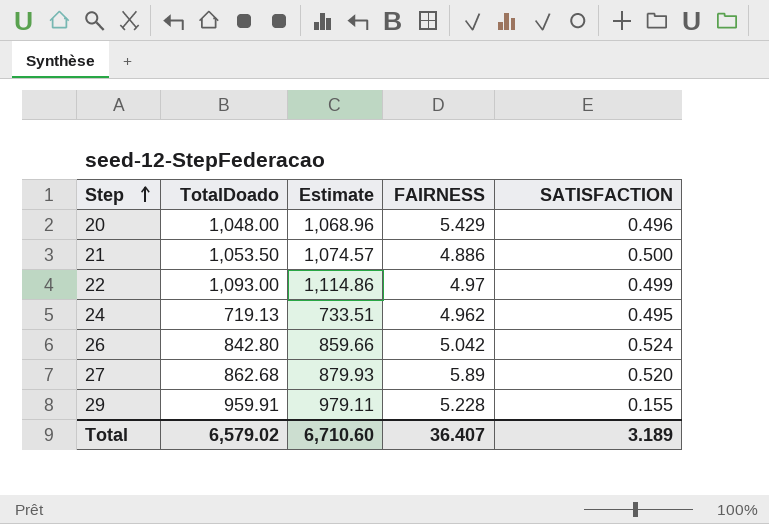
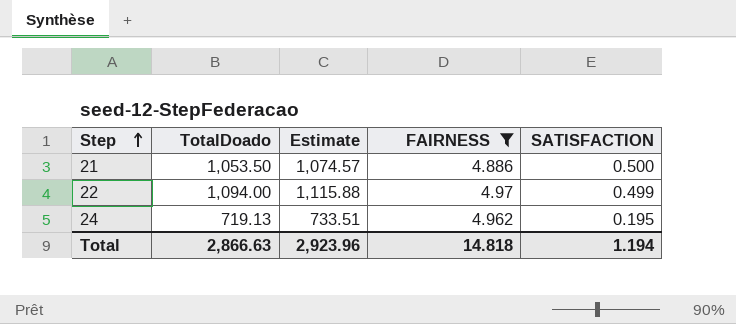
filter: none -> FAIRNESS <= 4.97
22 | TotalDoado: 1,093.00 -> 1,094.00
22 | Estimate: 1,114.86 -> 1,115.88
24 | SATISFACTION: 0.495 -> 0.195
Total | TotalDoado: 6,579.02 -> 2,866.63
Total | Estimate: 6,710.60 -> 2,923.96
Total | FAIRNESS: 36.407 -> 14.818
Total | SATISFACTION: 3.189 -> 1.194

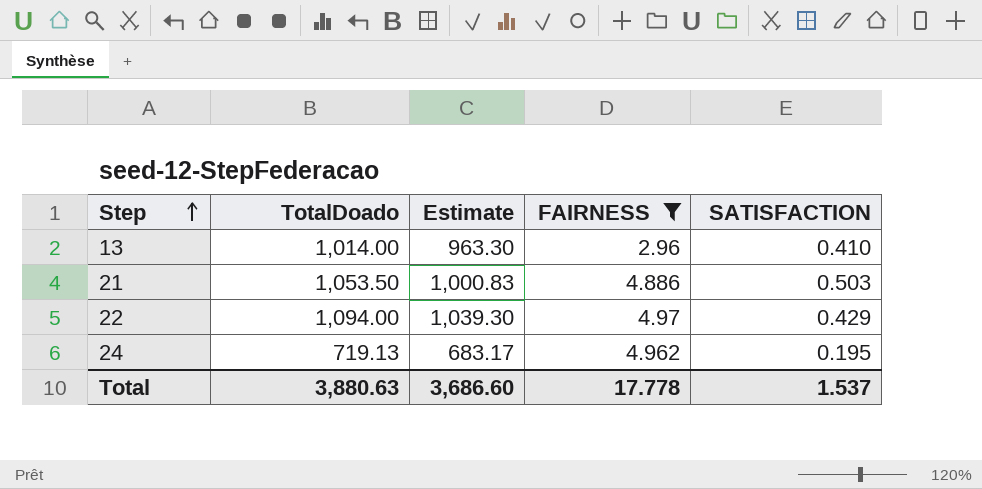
column Estimate | formula: [TotalDoado] * 1.02 -> [TotalDoado] * 0.95
row 13: none -> 1,014.00 | 963.30 | 2.96 | 0.410
21 | SATISFACTION: 0.500 -> 0.503
22 | SATISFACTION: 0.499 -> 0.429
Total | TotalDoado: 2,866.63 -> 3,880.63
Total | Estimate: 2,923.96 -> 3,686.60
Total | FAIRNESS: 14.818 -> 17.778
Total | SATISFACTION: 1.194 -> 1.537

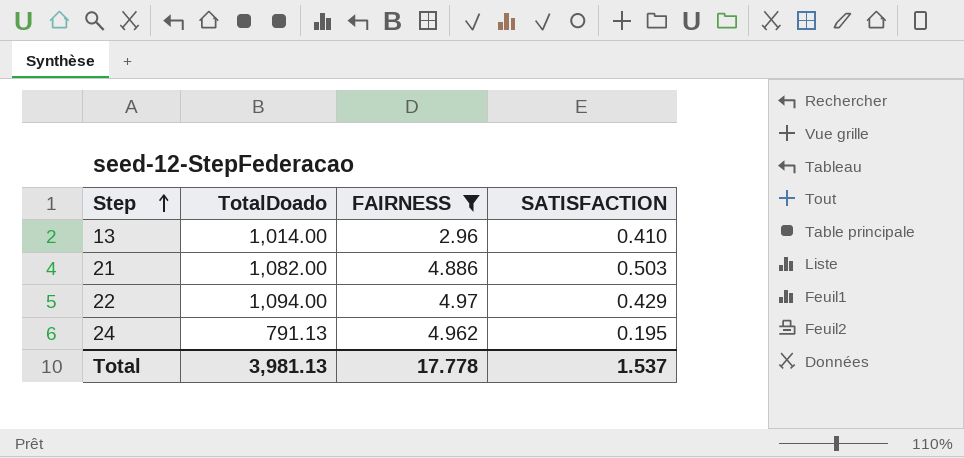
column Estimate | formula: [TotalDoado] * 0.95 -> none
21 | TotalDoado: 1,053.50 -> 1,082.00
24 | TotalDoado: 719.13 -> 791.13
Total | TotalDoado: 3,880.63 -> 3,981.13

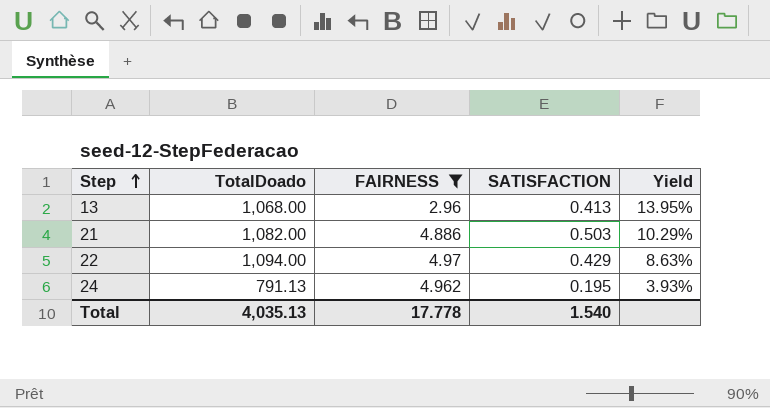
column Yield | formula: none -> [SATISFACTION] / [FAIRNESS]
13 | TotalDoado: 1,014.00 -> 1,068.00
13 | SATISFACTION: 0.410 -> 0.413
Total | TotalDoado: 3,981.13 -> 4,035.13
Total | SATISFACTION: 1.537 -> 1.540

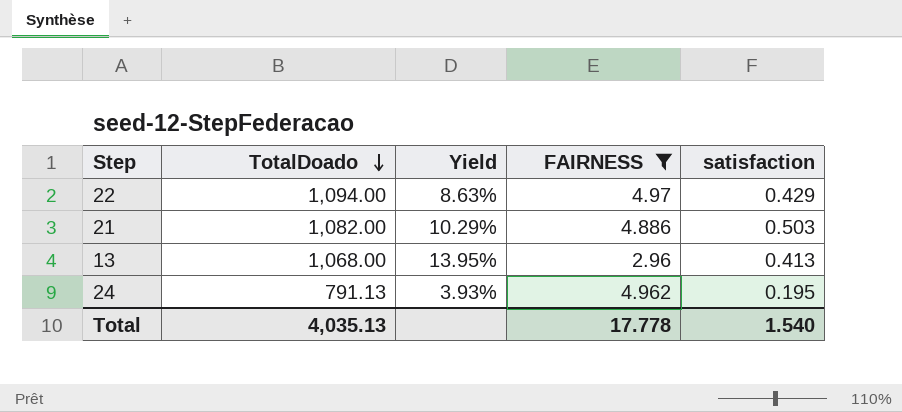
row order: Step ascending -> TotalDoado descending
column Yield | position: 5 -> 3
column name: SATISFACTION -> satisfaction

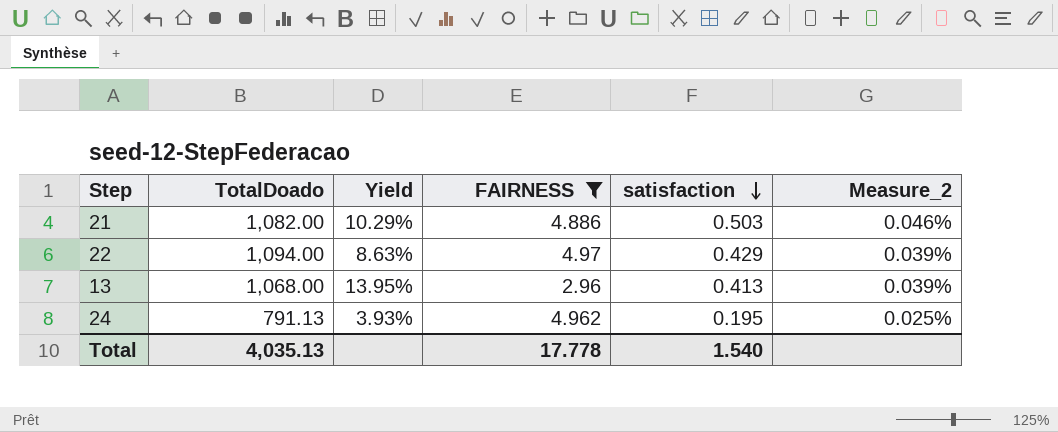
row order: TotalDoado descending -> satisfaction descending
column Measure_2 | formula: none -> [satisfaction] / [TotalDoado]

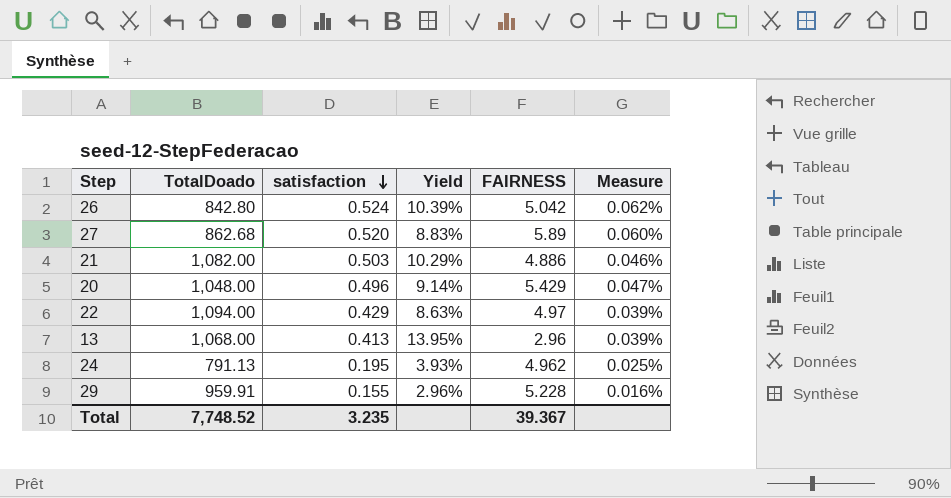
filter: FAIRNESS <= 4.97 -> none
column satisfaction | position: 5 -> 3
column name: Measure_2 -> Measure
Total | TotalDoado: 4,035.13 -> 7,748.52
Total | satisfaction: 1.540 -> 3.235
Total | FAIRNESS: 17.778 -> 39.367

